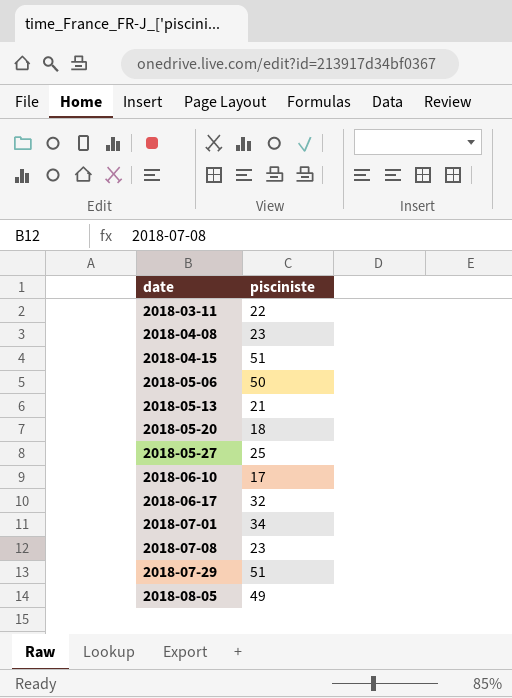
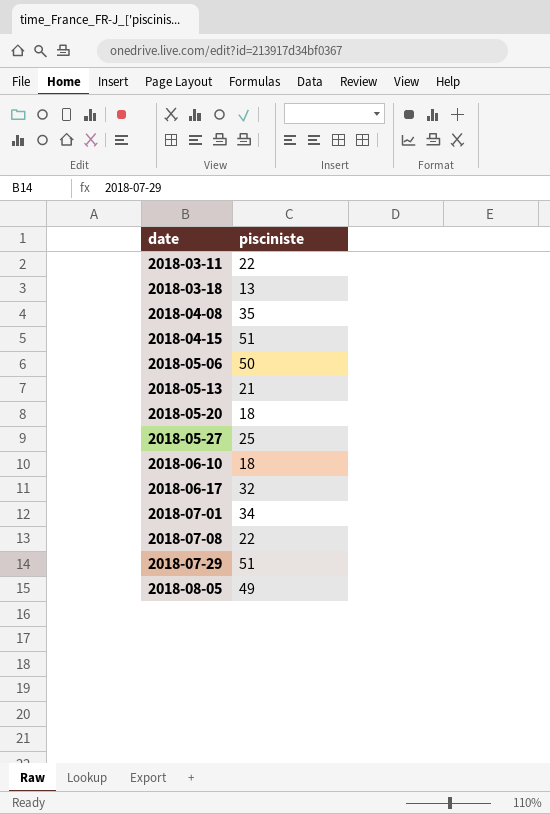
row 2018-03-18: none -> 13
2018-04-08 | pisciniste: 23 -> 35
2018-06-10 | pisciniste: 17 -> 18
2018-07-08 | pisciniste: 23 -> 22

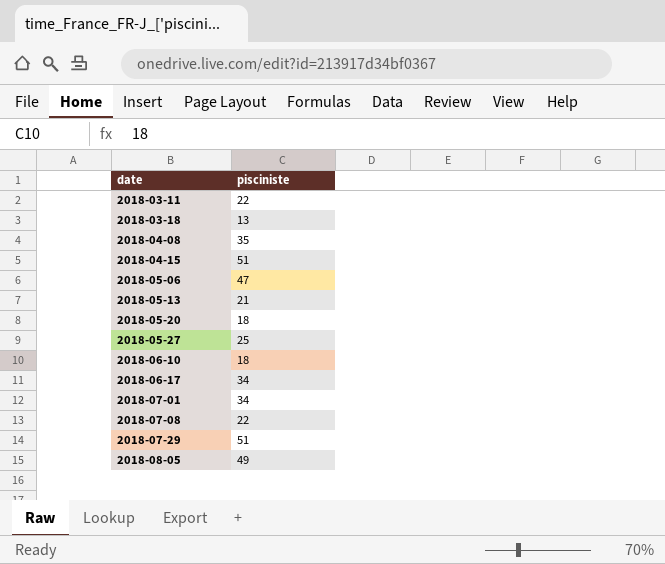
2018-05-06 | pisciniste: 50 -> 47
2018-06-17 | pisciniste: 32 -> 34

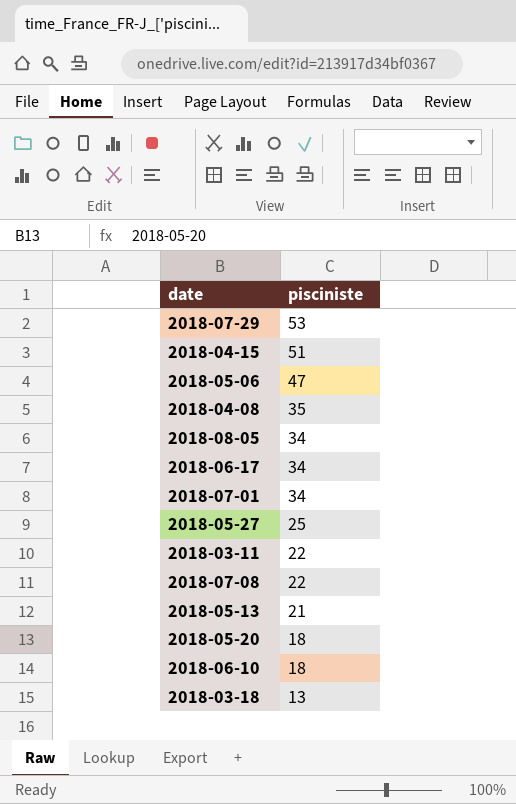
row order: date ascending -> pisciniste descending
2018-07-29 | pisciniste: 51 -> 53
2018-08-05 | pisciniste: 49 -> 34

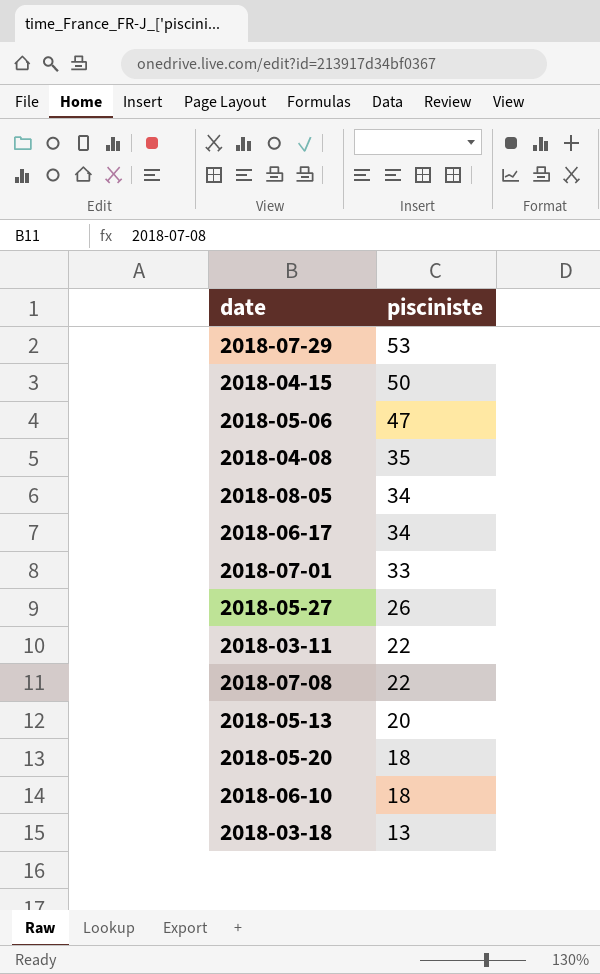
2018-04-15 | pisciniste: 51 -> 50
2018-07-01 | pisciniste: 34 -> 33
2018-05-27 | pisciniste: 25 -> 26
2018-05-13 | pisciniste: 21 -> 20

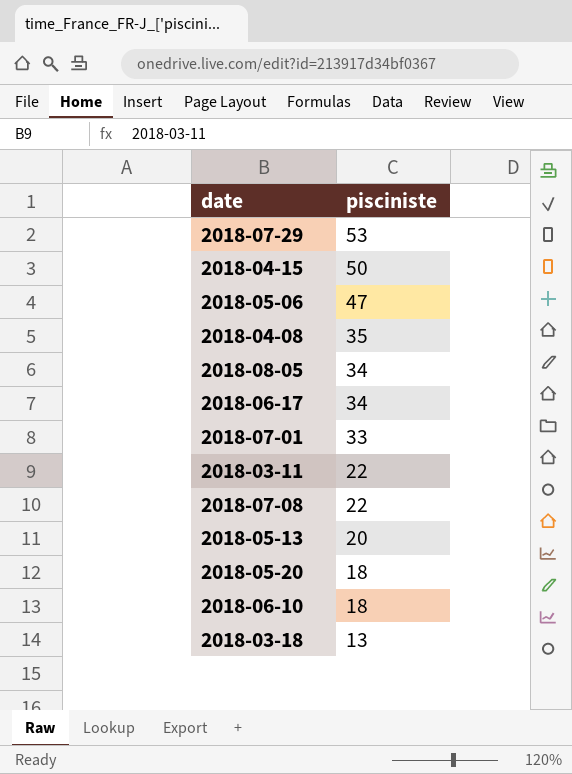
row 2018-05-27: 26 -> none

